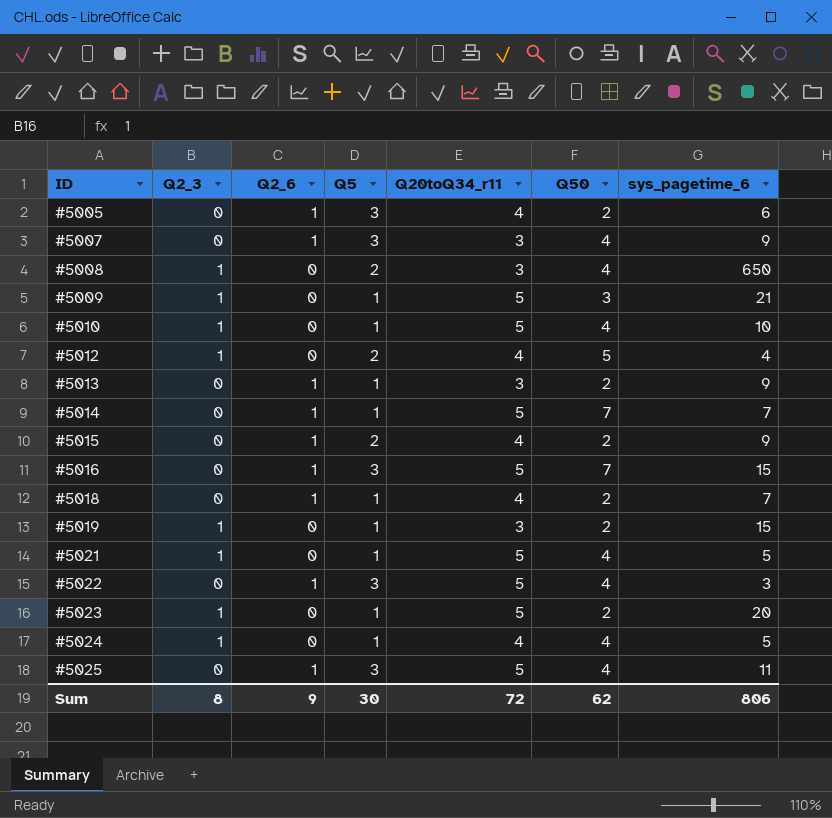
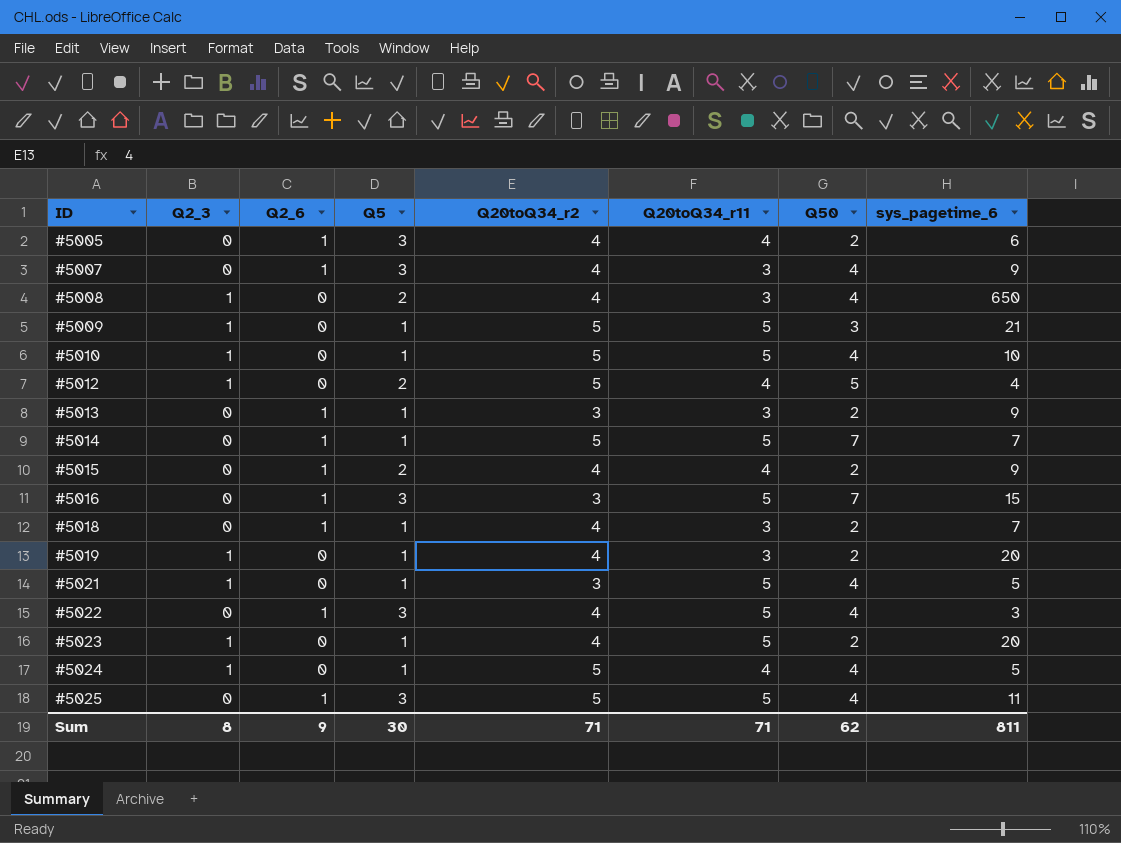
column Q20toQ34_r2 | position: none -> 5
#5018 | Q20toQ34_r11: 4 -> 3
#5019 | sys_pagetime_6: 15 -> 20
Sum | Q20toQ34_r11: 72 -> 71
Sum | sys_pagetime_6: 806 -> 811

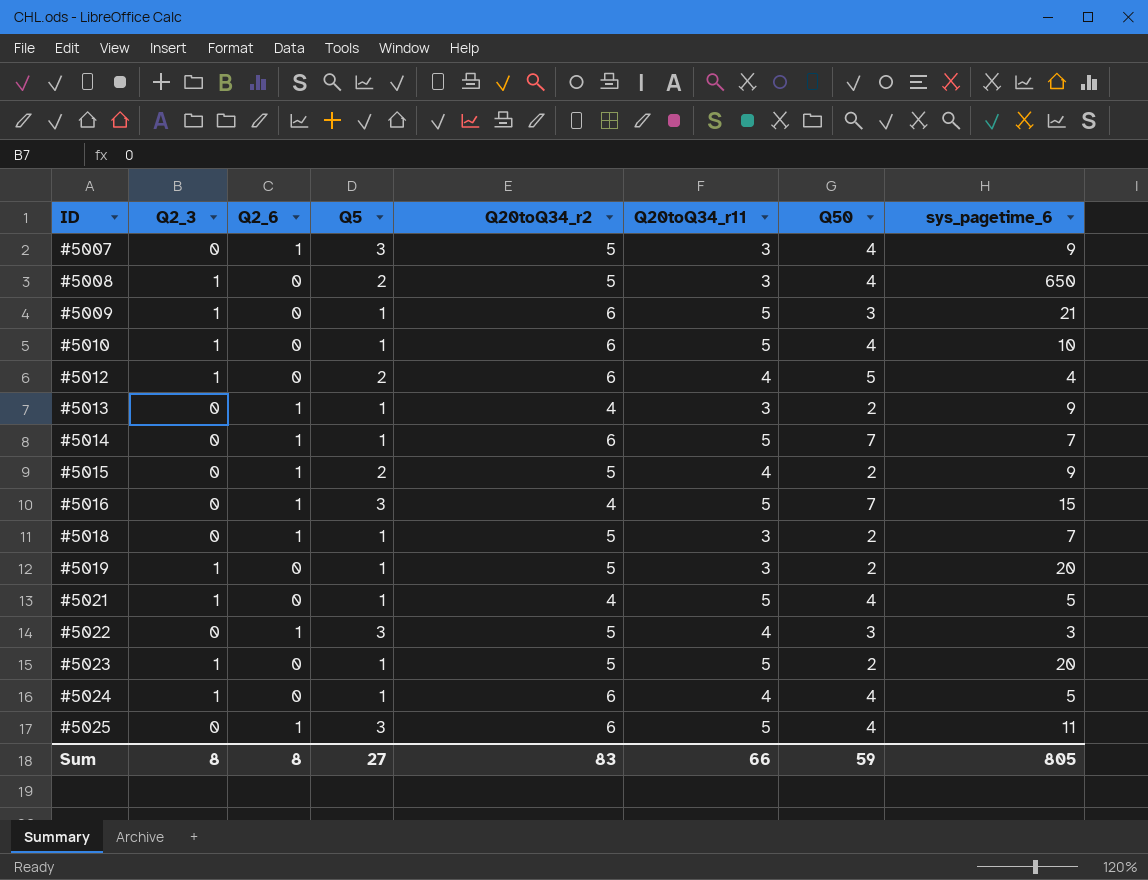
row #5005: 0 | 1 | 3 | 4 | 4 | 2 | 6 -> none
#5007 | Q20toQ34_r2: 4 -> 5
#5008 | Q20toQ34_r2: 4 -> 5
#5009 | Q20toQ34_r2: 5 -> 6
#5010 | Q20toQ34_r2: 5 -> 6
#5012 | Q20toQ34_r2: 5 -> 6
#5013 | Q20toQ34_r2: 3 -> 4
#5014 | Q20toQ34_r2: 5 -> 6
#5015 | Q20toQ34_r2: 4 -> 5
#5016 | Q20toQ34_r2: 3 -> 4
#5018 | Q20toQ34_r2: 4 -> 5
#5019 | Q20toQ34_r2: 4 -> 5
#5021 | Q20toQ34_r2: 3 -> 4
#5022 | Q20toQ34_r2: 4 -> 5
#5022 | Q20toQ34_r11: 5 -> 4
#5022 | Q50: 4 -> 3
#5023 | Q20toQ34_r2: 4 -> 5
#5024 | Q20toQ34_r2: 5 -> 6
#5025 | Q20toQ34_r2: 5 -> 6
Sum | Q2_6: 9 -> 8
Sum | Q5: 30 -> 27
Sum | Q20toQ34_r2: 71 -> 83
Sum | Q20toQ34_r11: 71 -> 66
Sum | Q50: 62 -> 59
Sum | sys_pagetime_6: 811 -> 805

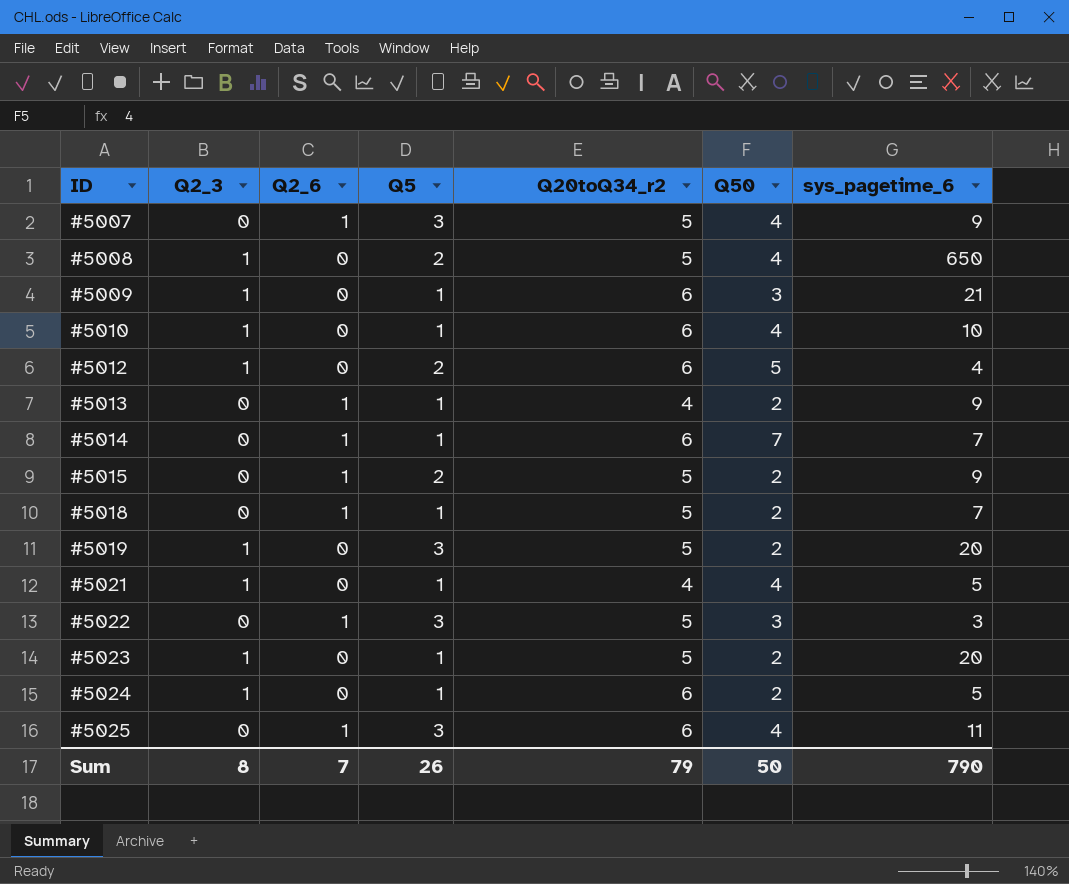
column Q20toQ34_r11 | position: 6 -> none
row #5016: 0 | 1 | 3 | 4 | 5 | 7 | 15 -> none
#5019 | Q5: 1 -> 3
#5024 | Q50: 4 -> 2
Sum | Q2_6: 8 -> 7
Sum | Q5: 27 -> 26
Sum | Q20toQ34_r2: 83 -> 79
Sum | Q50: 59 -> 50
Sum | sys_pagetime_6: 805 -> 790

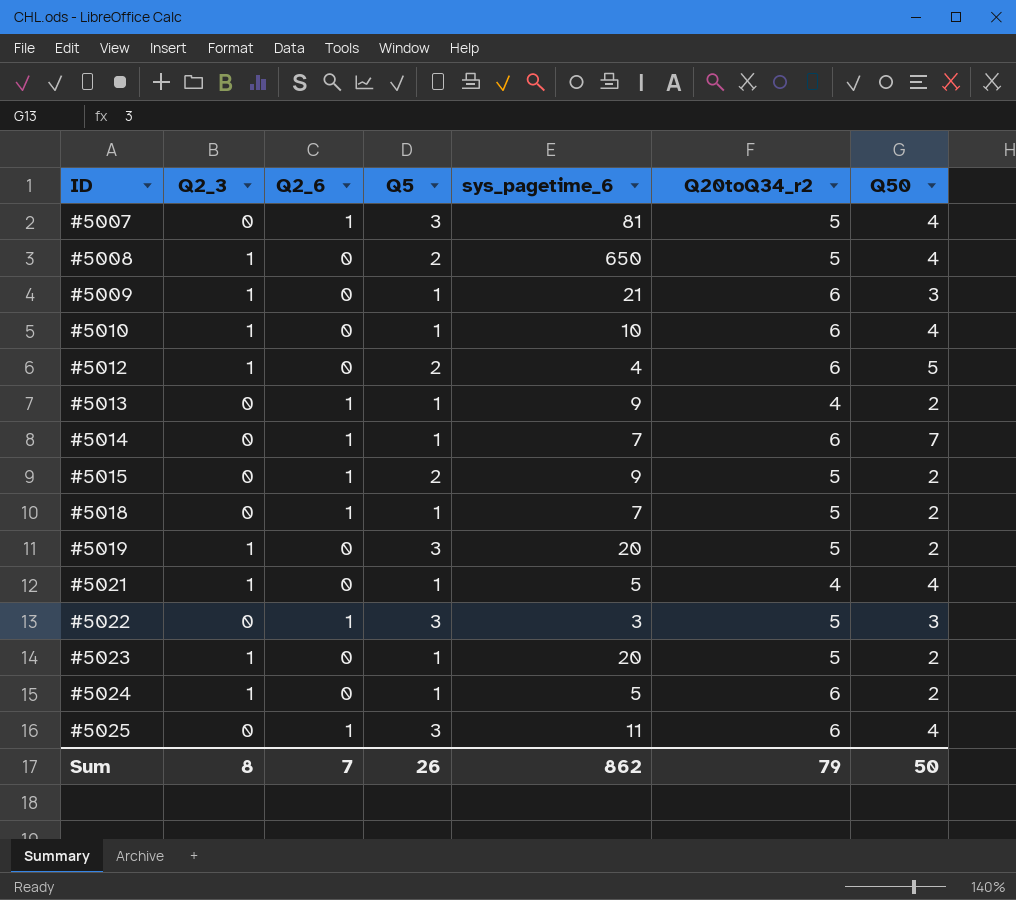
column sys_pagetime_6 | position: 7 -> 5
#5007 | sys_pagetime_6: 9 -> 81
Sum | sys_pagetime_6: 790 -> 862

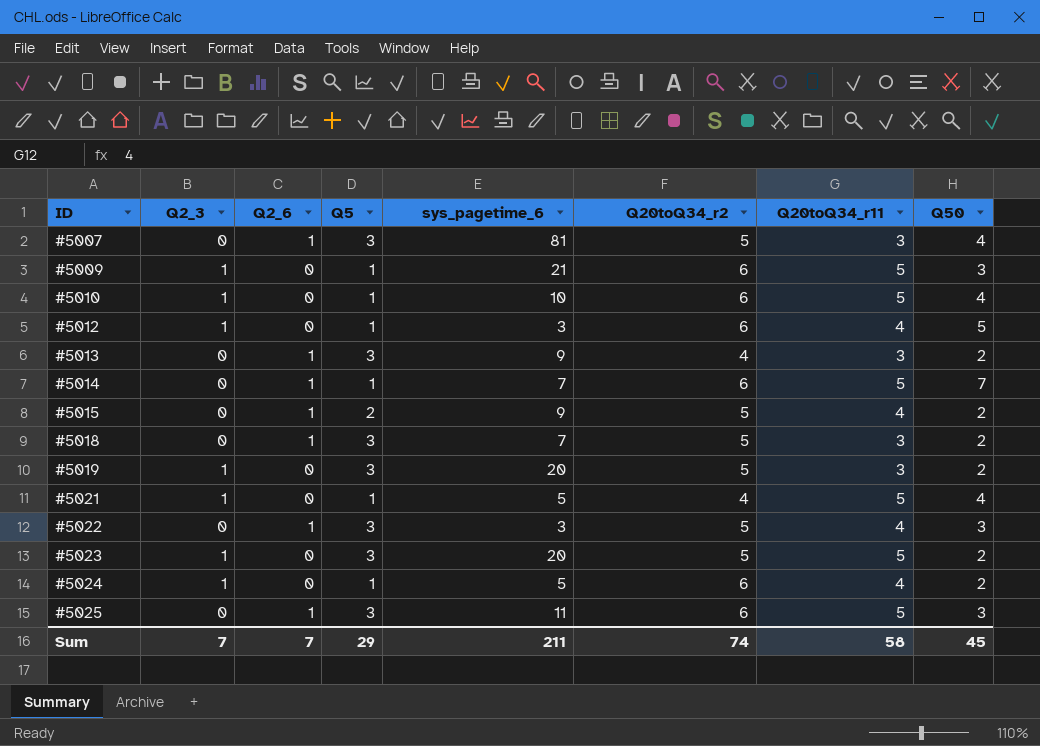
column Q20toQ34_r11 | position: none -> 7
row #5008: 1 | 0 | 2 | 650 | 5 | 4 -> none
#5012 | Q5: 2 -> 1
#5012 | sys_pagetime_6: 4 -> 3
#5013 | Q5: 1 -> 3
#5018 | Q5: 1 -> 3
#5023 | Q5: 1 -> 3
#5025 | Q50: 4 -> 3
Sum | Q2_3: 8 -> 7
Sum | Q5: 26 -> 29
Sum | sys_pagetime_6: 862 -> 211
Sum | Q20toQ34_r2: 79 -> 74
Sum | Q50: 50 -> 45

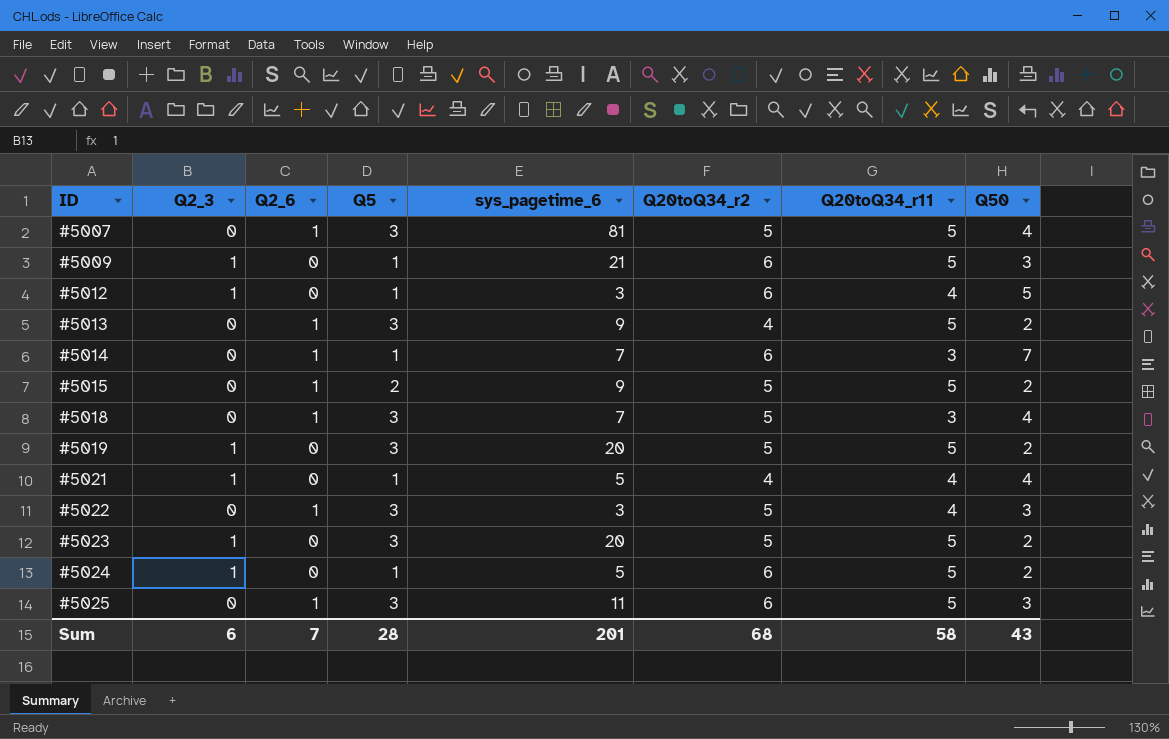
row #5010: 1 | 0 | 1 | 10 | 6 | 5 | 4 -> none
#5007 | Q20toQ34_r11: 3 -> 5
#5013 | Q20toQ34_r11: 3 -> 5
#5014 | Q20toQ34_r11: 5 -> 3
#5015 | Q20toQ34_r11: 4 -> 5
#5018 | Q50: 2 -> 4
#5019 | Q20toQ34_r11: 3 -> 5
#5021 | Q20toQ34_r11: 5 -> 4
#5024 | Q20toQ34_r11: 4 -> 5
Sum | Q2_3: 7 -> 6
Sum | Q5: 29 -> 28
Sum | sys_pagetime_6: 211 -> 201
Sum | Q20toQ34_r2: 74 -> 68
Sum | Q50: 45 -> 43

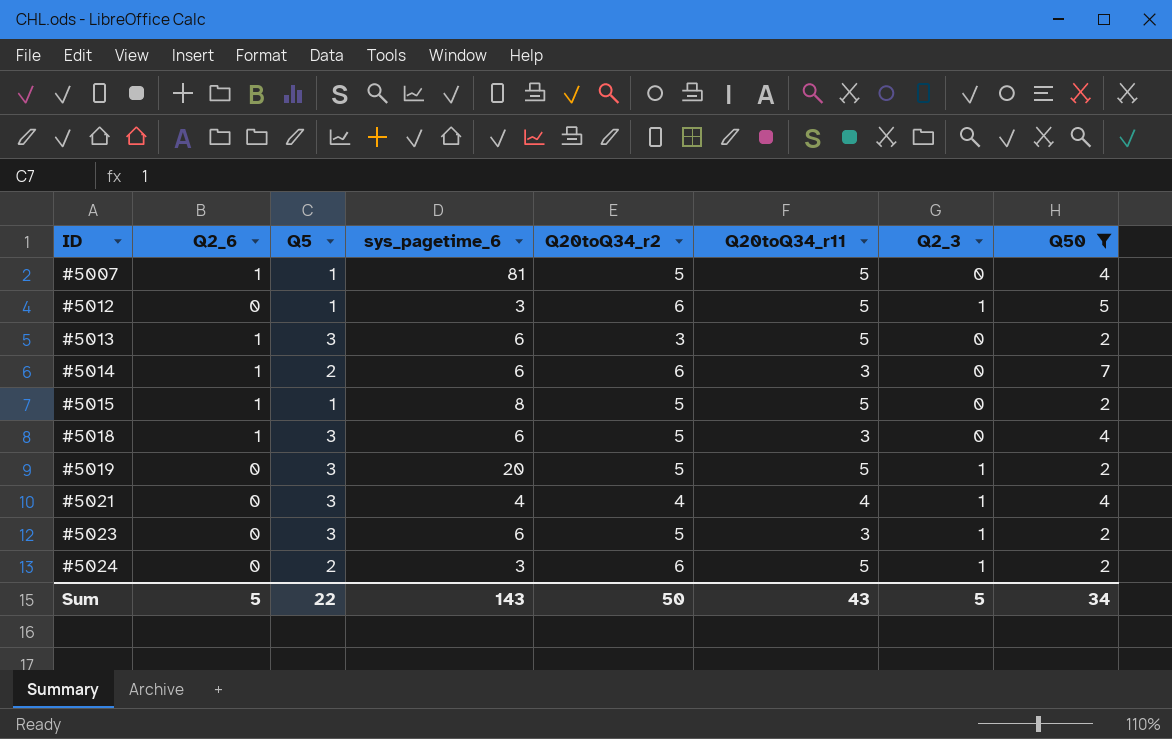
filter: none -> Q50 != 3
column Q2_3 | position: 2 -> 7
#5007 | Q5: 3 -> 1
#5012 | Q20toQ34_r11: 4 -> 5
#5013 | sys_pagetime_6: 9 -> 6
#5013 | Q20toQ34_r2: 4 -> 3
#5014 | Q5: 1 -> 2
#5014 | sys_pagetime_6: 7 -> 6
#5015 | Q5: 2 -> 1
#5015 | sys_pagetime_6: 9 -> 8
#5018 | sys_pagetime_6: 7 -> 6
#5021 | Q5: 1 -> 3
#5021 | sys_pagetime_6: 5 -> 4
#5023 | sys_pagetime_6: 20 -> 6
#5023 | Q20toQ34_r11: 5 -> 3
#5024 | Q5: 1 -> 2
#5024 | sys_pagetime_6: 5 -> 3
Sum | Q2_6: 7 -> 5
Sum | Q5: 28 -> 22
Sum | sys_pagetime_6: 201 -> 143
Sum | Q20toQ34_r2: 68 -> 50
Sum | Q20toQ34_r11: 58 -> 43
Sum | Q2_3: 6 -> 5
Sum | Q50: 43 -> 34

